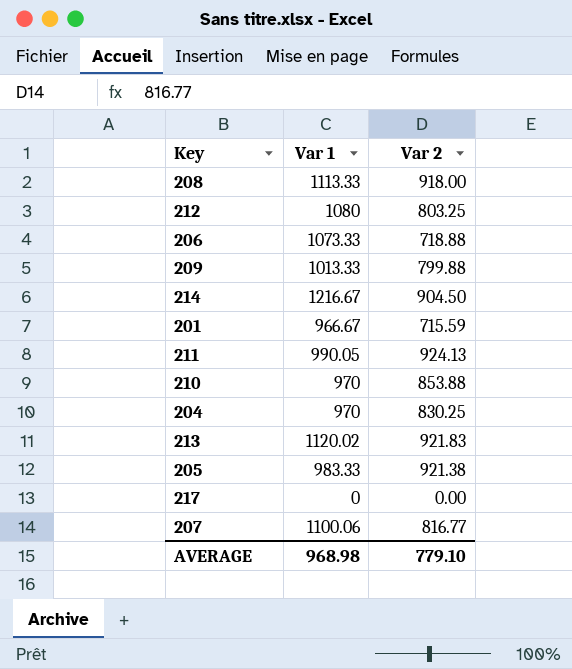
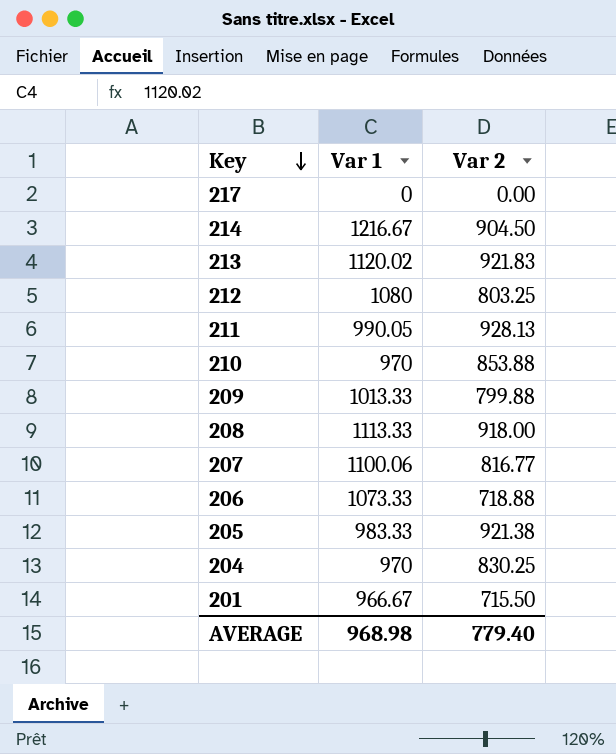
row order: none -> Key descending
211 | Var 2: 924.13 -> 928.13
201 | Var 2: 715.59 -> 715.50
AVERAGE | Var 2: 779.10 -> 779.40

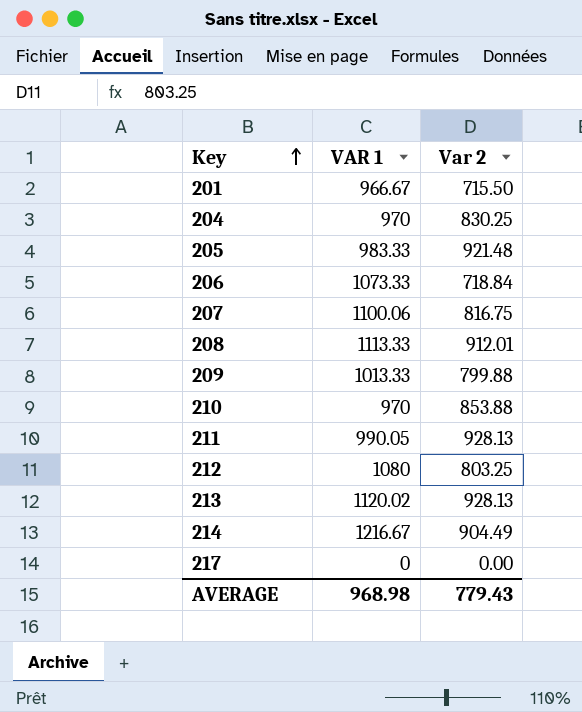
row order: Key descending -> Key ascending
column name: Var 1 -> VAR 1
205 | Var 2: 921.38 -> 921.48
206 | Var 2: 718.88 -> 718.84
207 | Var 2: 816.77 -> 816.75
208 | Var 2: 918.00 -> 912.01
213 | Var 2: 921.83 -> 928.13
214 | Var 2: 904.50 -> 904.49
AVERAGE | Var 2: 779.40 -> 779.43

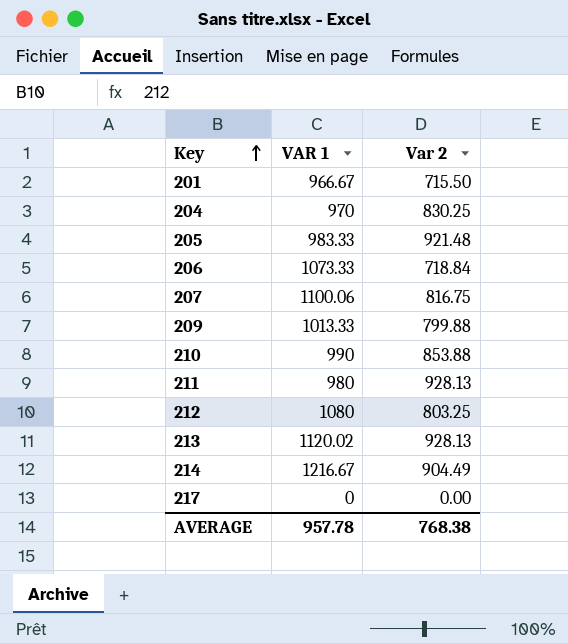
row 208: 1113.33 | 912.01 -> none
210 | VAR 1: 970 -> 990
211 | VAR 1: 990.05 -> 980
AVERAGE | VAR 1: 968.98 -> 957.78
AVERAGE | Var 2: 779.43 -> 768.38

